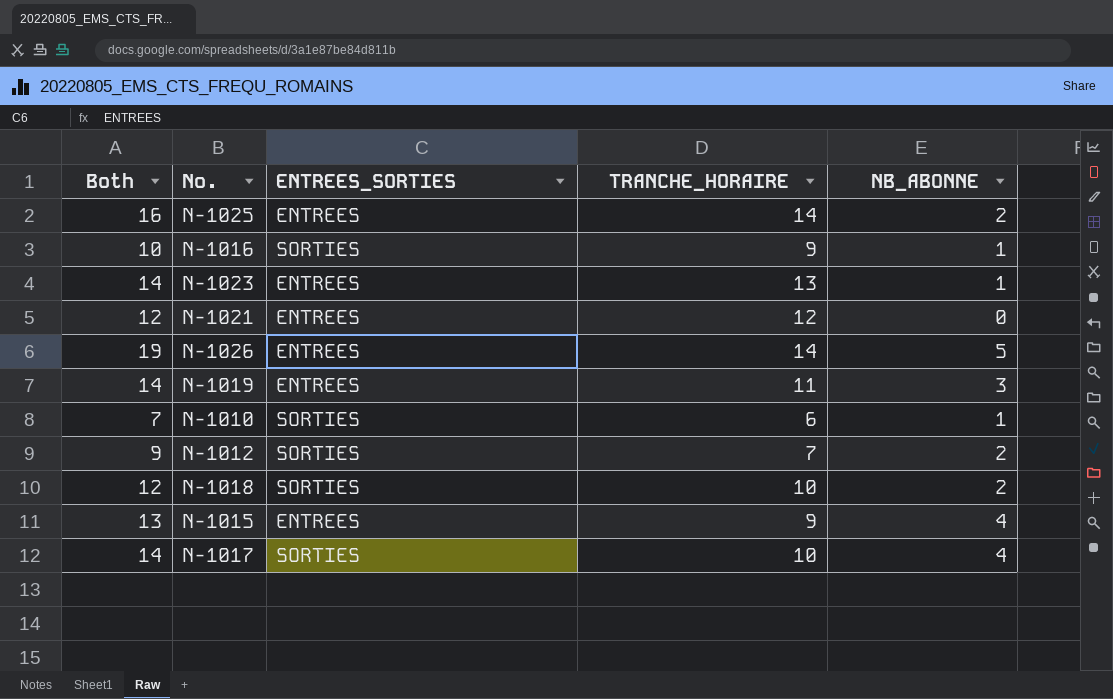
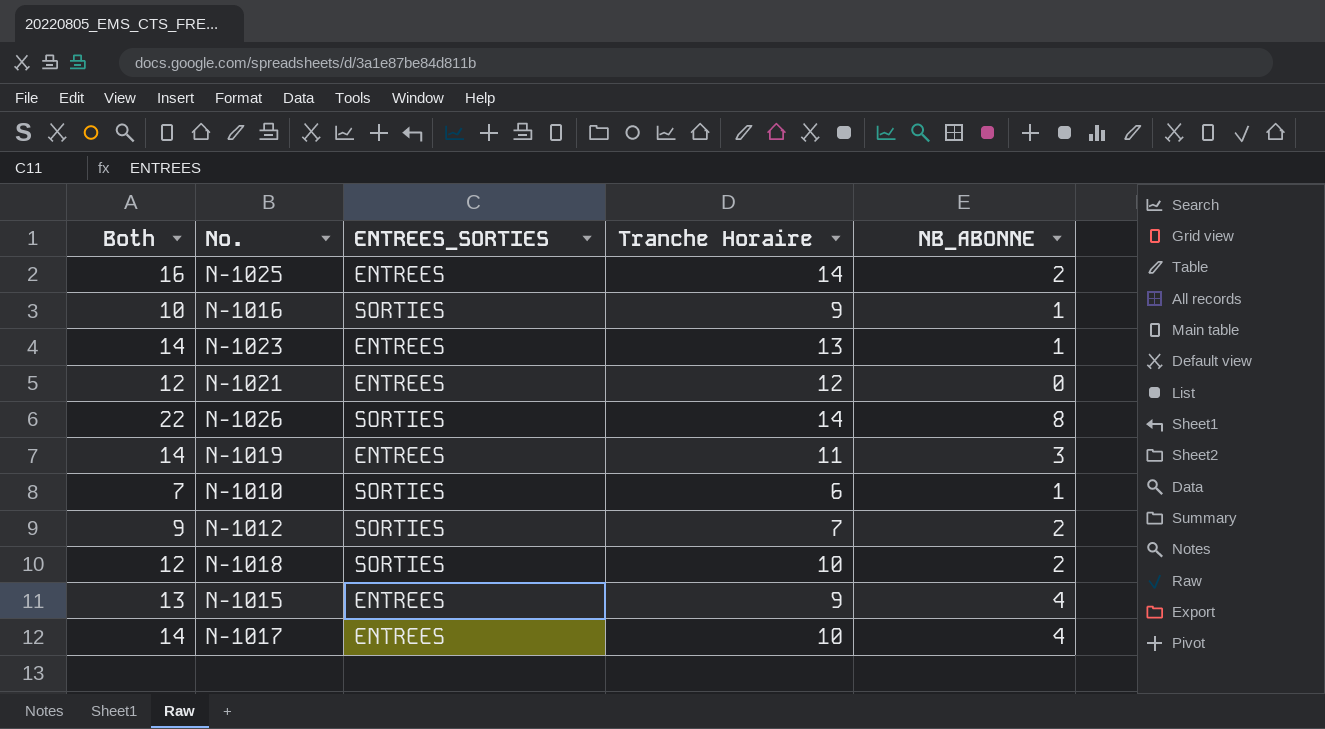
column name: TRANCHE_HORAIRE -> Tranche Horaire
N-1026 | Both: 19 -> 22
N-1026 | ENTREES_SORTIES: ENTREES -> SORTIES
N-1026 | NB_ABONNE: 5 -> 8
N-1017 | ENTREES_SORTIES: SORTIES -> ENTREES

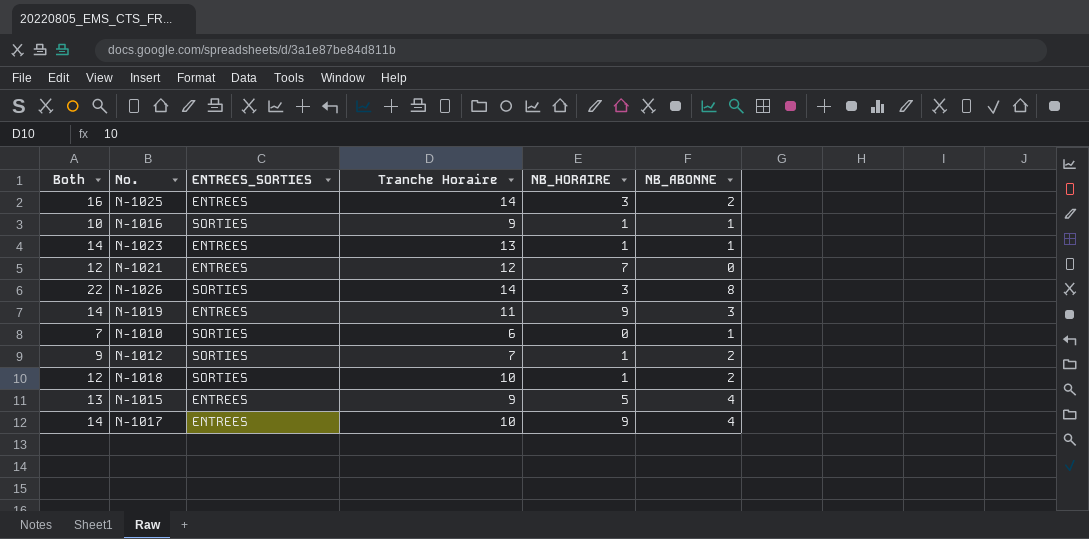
column NB_HORAIRE | position: none -> 5

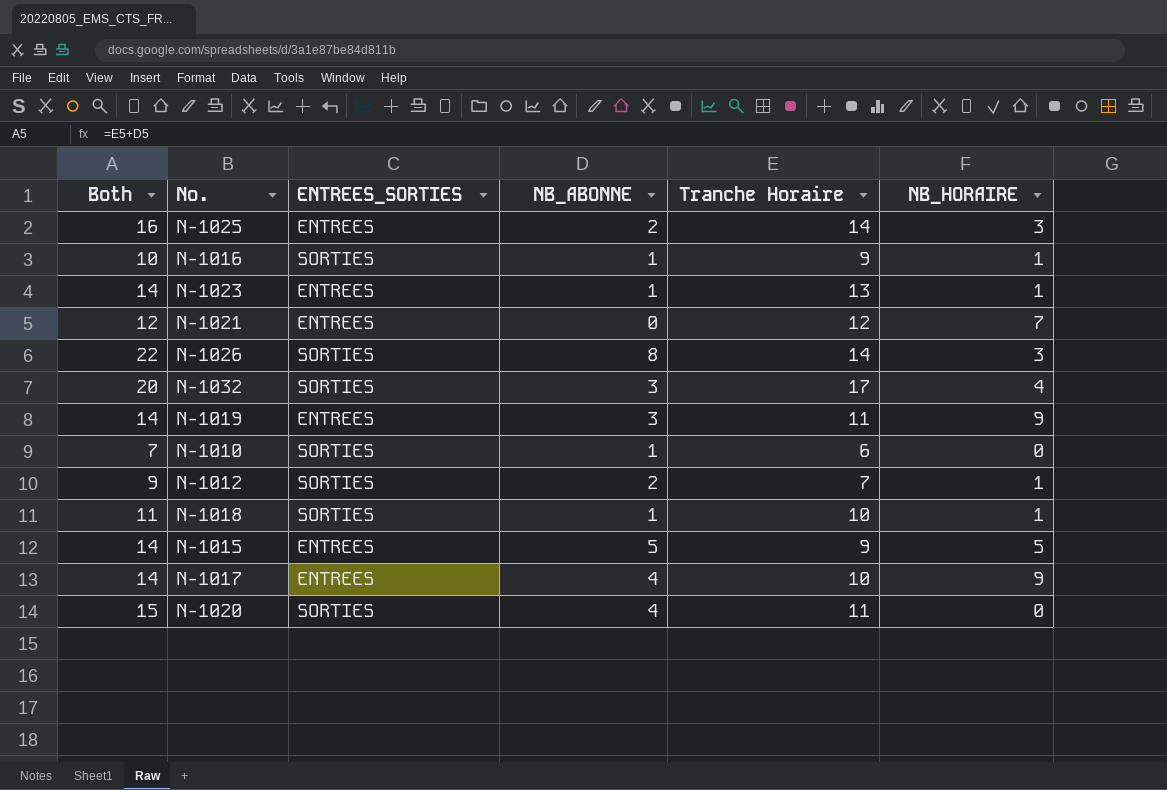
column NB_ABONNE | position: 6 -> 4
row N-1032: none -> 20 | SORTIES | 3 | 17 | 4
N-1018 | Both: 12 -> 11
N-1018 | NB_ABONNE: 2 -> 1
N-1015 | Both: 13 -> 14
N-1015 | NB_ABONNE: 4 -> 5
row N-1020: none -> 15 | SORTIES | 4 | 11 | 0

